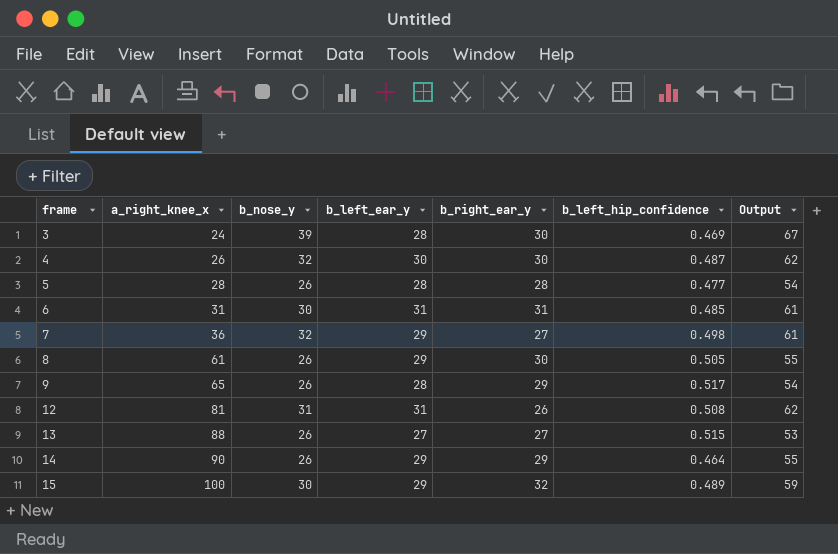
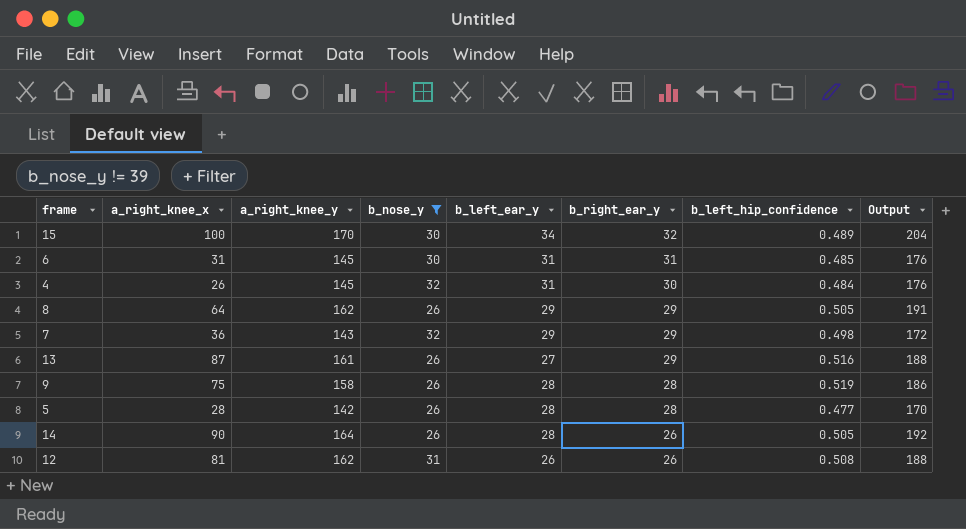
filter: none -> b_nose_y != 39
row order: frame ascending -> b_right_ear_y descending
column a_right_knee_y | position: none -> 3
column Output | formula: [b_nose_y] + [b_left_ear_y] -> [a_right_knee_y] + [b_left_ear_y]
15 | b_left_ear_y: 29 -> 34
4 | b_left_ear_y: 30 -> 31
4 | b_left_hip_confidence: 0.487 -> 0.484
8 | a_right_knee_x: 61 -> 64
8 | b_right_ear_y: 30 -> 29
7 | b_right_ear_y: 27 -> 29
13 | a_right_knee_x: 88 -> 87
13 | b_right_ear_y: 27 -> 29
13 | b_left_hip_confidence: 0.515 -> 0.516
9 | a_right_knee_x: 65 -> 75
9 | b_right_ear_y: 29 -> 28
9 | b_left_hip_confidence: 0.517 -> 0.519
14 | b_left_ear_y: 29 -> 28
14 | b_right_ear_y: 29 -> 26
14 | b_left_hip_confidence: 0.464 -> 0.505
12 | b_left_ear_y: 31 -> 26

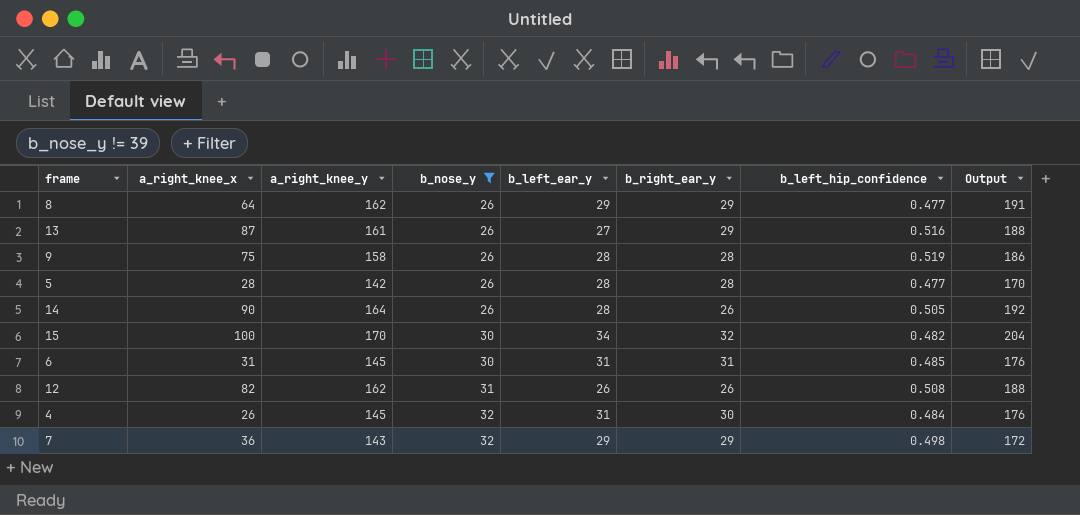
row order: b_right_ear_y descending -> b_nose_y ascending
8 | b_left_hip_confidence: 0.505 -> 0.477
15 | b_left_hip_confidence: 0.489 -> 0.482
12 | a_right_knee_x: 81 -> 82

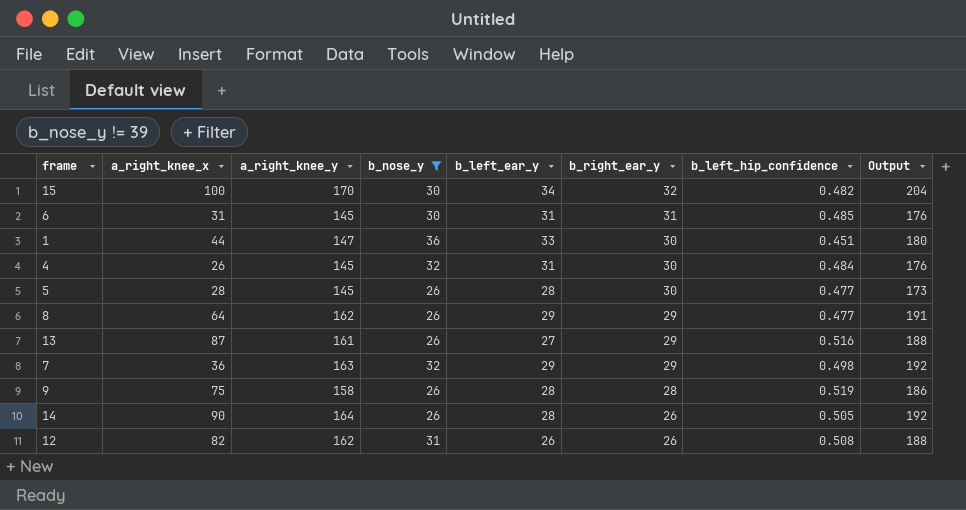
row order: b_nose_y ascending -> b_right_ear_y descending
row 1: none -> 44 | 147 | 36 | 33 | 30 | 0.451 | 180
5 | a_right_knee_y: 142 -> 145
5 | b_right_ear_y: 28 -> 30
5 | Output: 170 -> 173
7 | a_right_knee_y: 143 -> 163
7 | Output: 172 -> 192

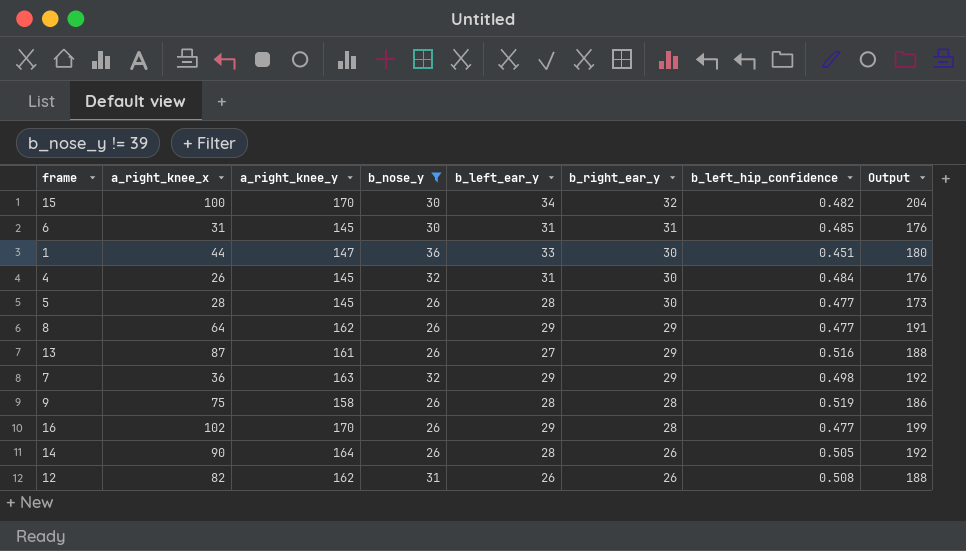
row 16: none -> 102 | 170 | 26 | 29 | 28 | 0.477 | 199

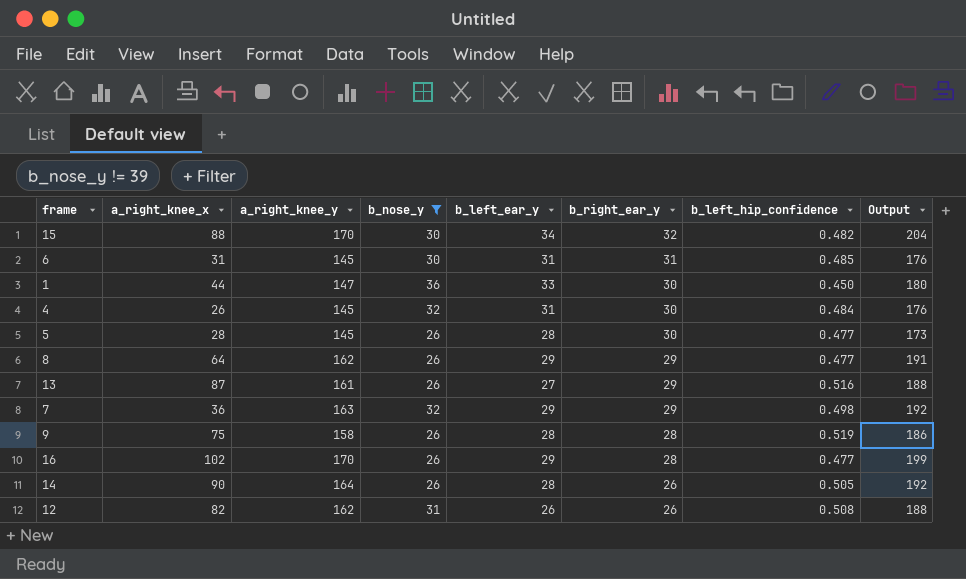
15 | a_right_knee_x: 100 -> 88
1 | b_left_hip_confidence: 0.451 -> 0.450

